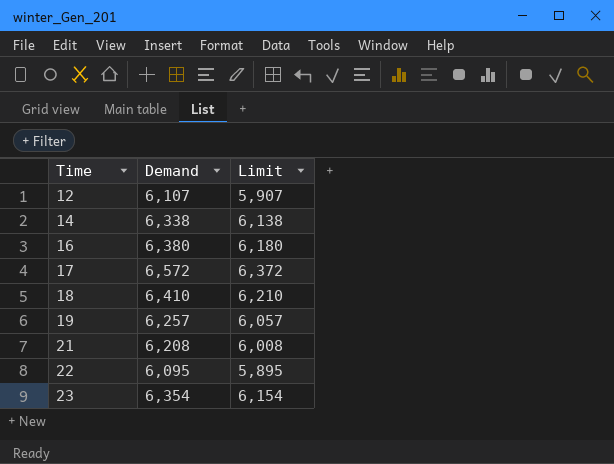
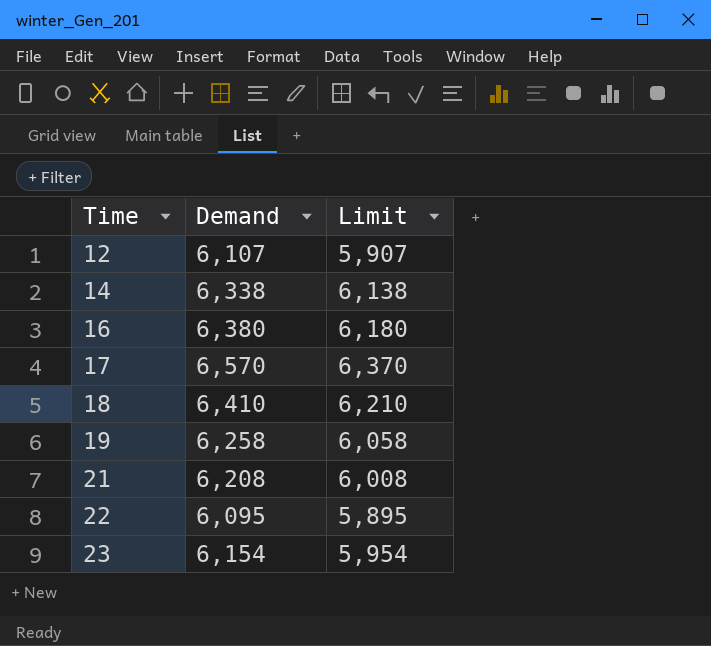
17 | Demand: 6,572 -> 6,570
17 | Limit: 6,372 -> 6,370
19 | Demand: 6,257 -> 6,258
19 | Limit: 6,057 -> 6,058
23 | Demand: 6,354 -> 6,154
23 | Limit: 6,154 -> 5,954

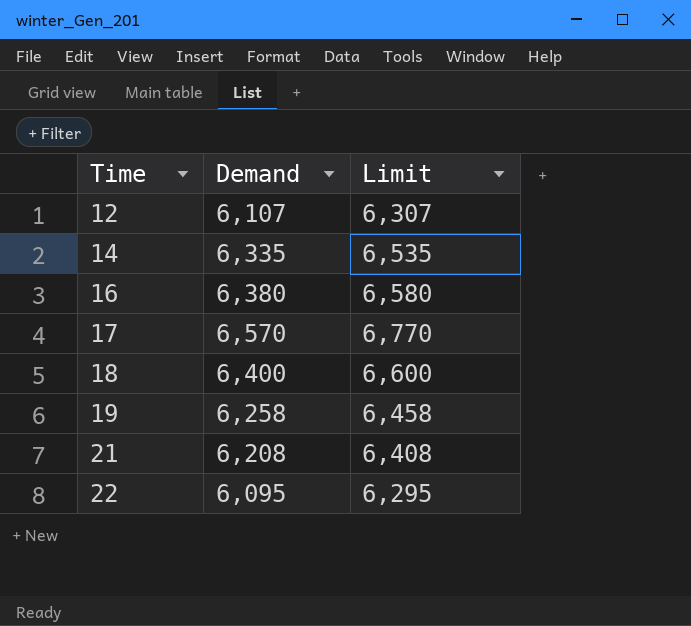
column Limit | formula: [Demand] - 200 -> [Demand] + 200
row 23: 6,154 | 5,954 -> none
14 | Demand: 6,338 -> 6,335
18 | Demand: 6,410 -> 6,400

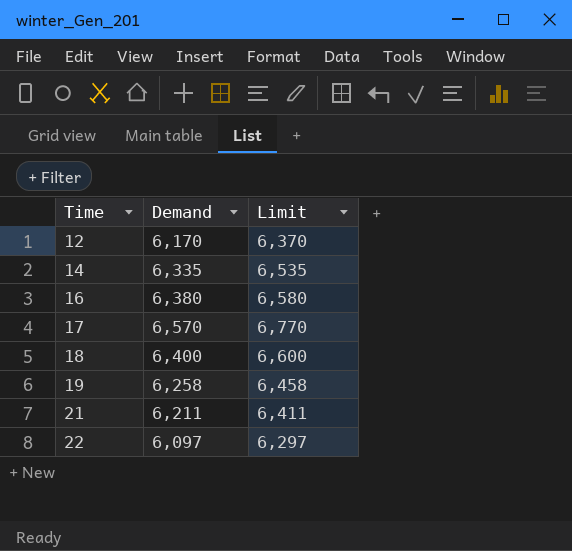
12 | Demand: 6,107 -> 6,170
12 | Limit: 6,307 -> 6,370
21 | Demand: 6,208 -> 6,211
21 | Limit: 6,408 -> 6,411
22 | Demand: 6,095 -> 6,097
22 | Limit: 6,295 -> 6,297

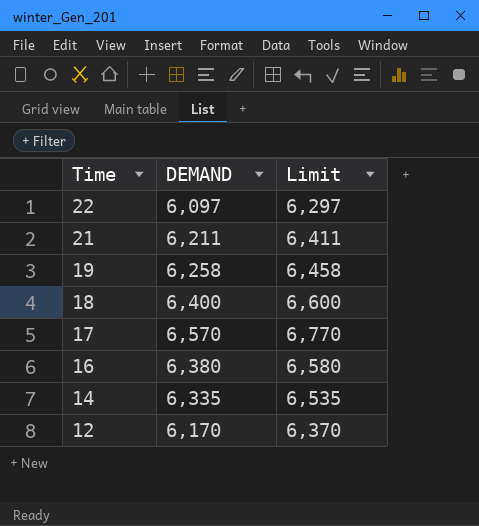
row order: Time ascending -> Time descending
column name: Demand -> DEMAND

